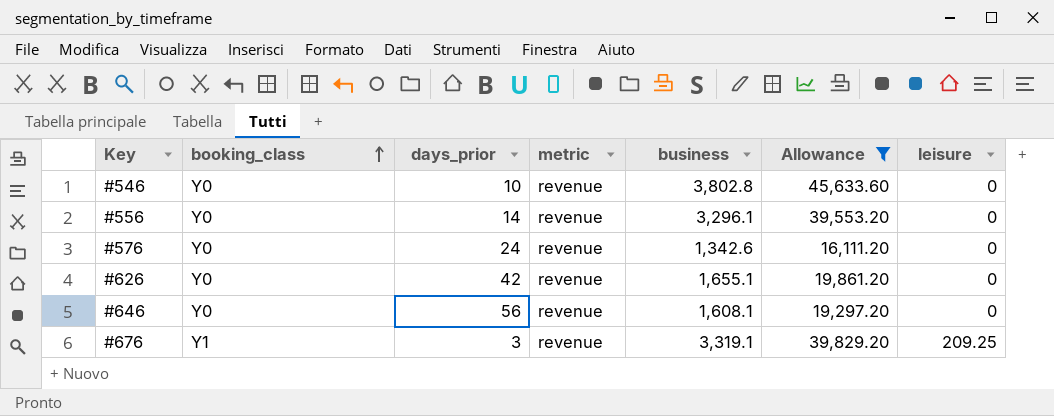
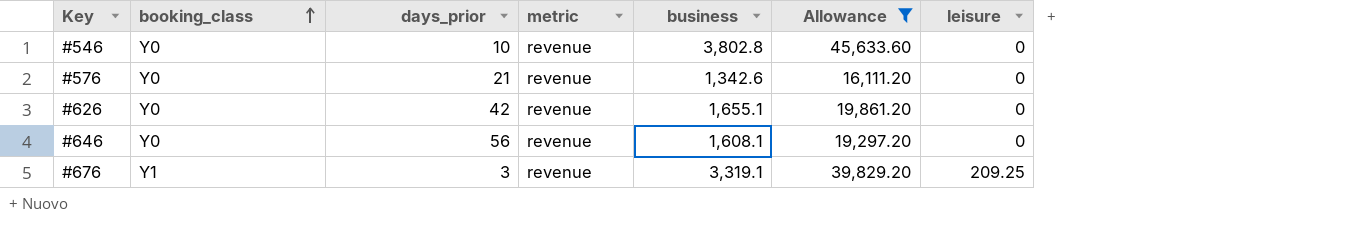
row #556: Y0 | 14 | revenue | 3,296.1 | 39,553.20 | 0 -> none
#576 | days_prior: 24 -> 21

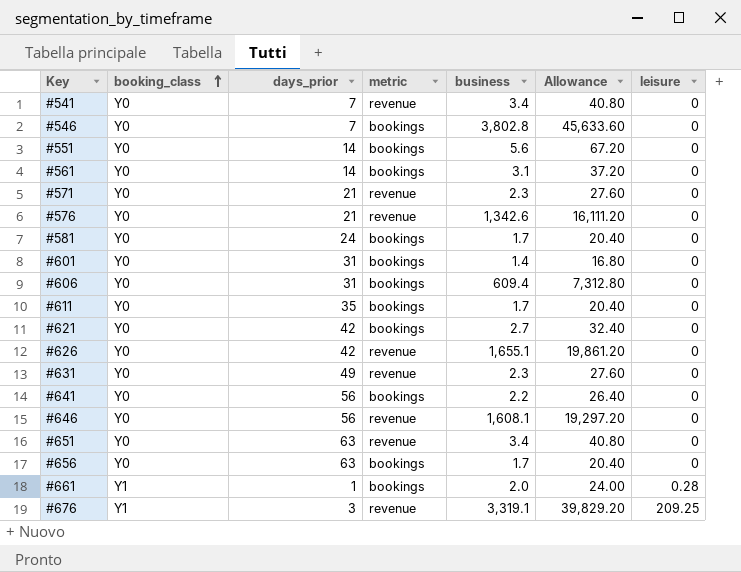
filter: Allowance >= 16,111.20 -> none
#546 | days_prior: 10 -> 7
#546 | metric: revenue -> bookings

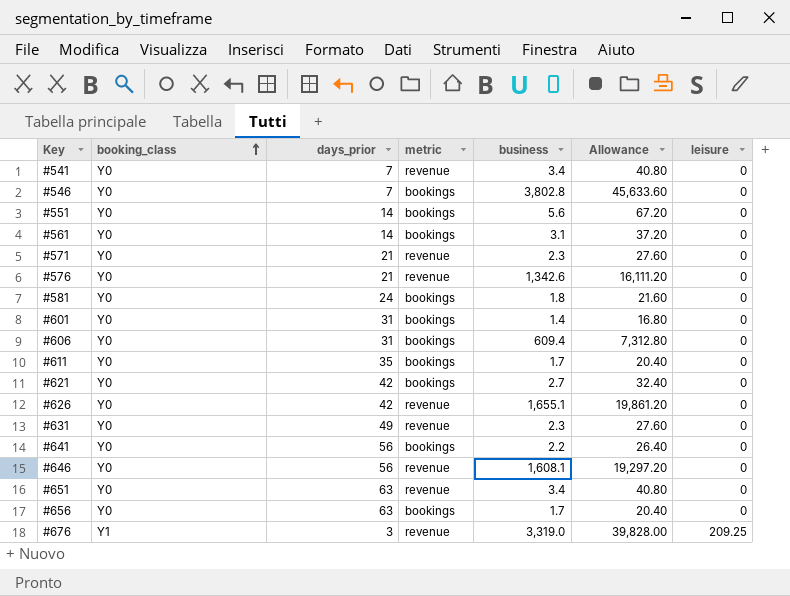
row #661: Y1 | 1 | bookings | 2.0 | 24.00 | 0.28 -> none
#581 | business: 1.7 -> 1.8
#581 | Allowance: 20.40 -> 21.60
#676 | business: 3,319.1 -> 3,319.0
#676 | Allowance: 39,829.20 -> 39,828.00

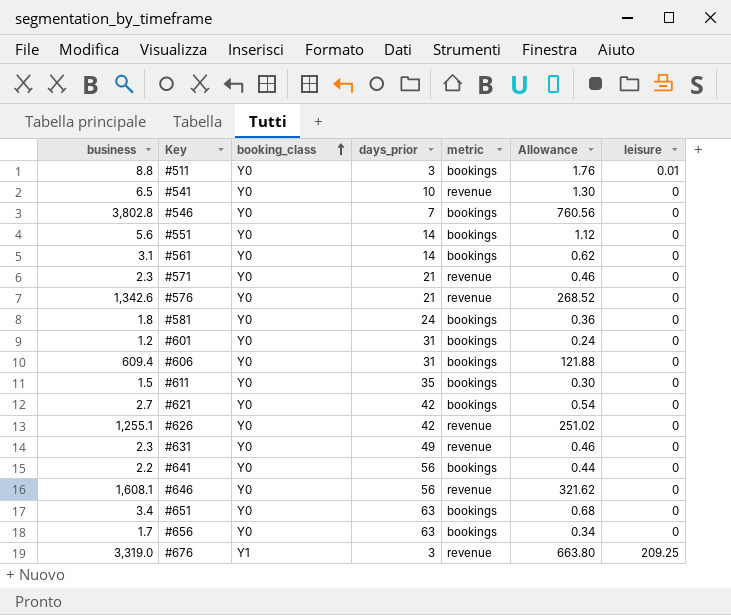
column business | position: 5 -> 1
column Allowance | formula: [business] * 12 -> [business] * 0.2
row #511: none -> 8.8 | Y0 | 3 | bookings | 1.76 | 0.01
#541 | business: 3.4 -> 6.5
#541 | days_prior: 7 -> 10
#601 | business: 1.4 -> 1.2
#611 | business: 1.7 -> 1.5
#626 | business: 1,655.1 -> 1,255.1
#651 | metric: revenue -> bookings

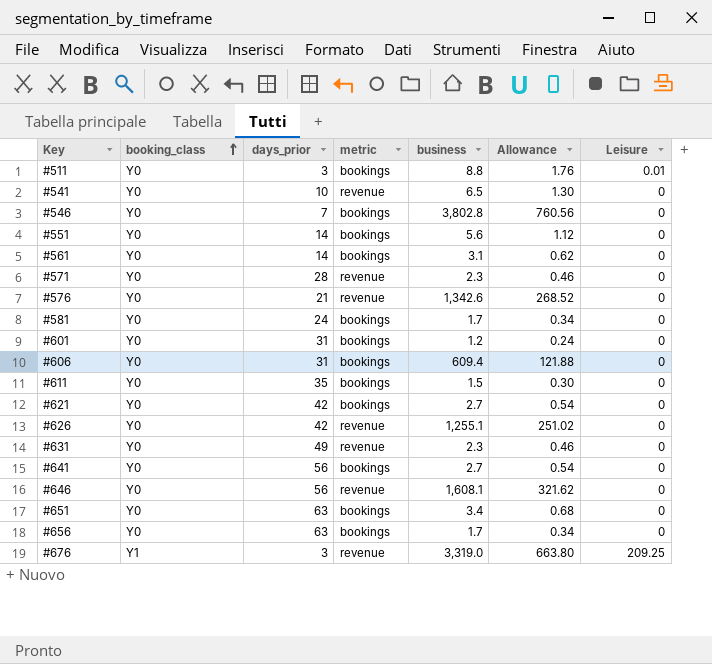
column business | position: 1 -> 5
column name: leisure -> Leisure
#571 | days_prior: 21 -> 28
#581 | business: 1.8 -> 1.7
#581 | Allowance: 0.36 -> 0.34
#641 | business: 2.2 -> 2.7
#641 | Allowance: 0.44 -> 0.54

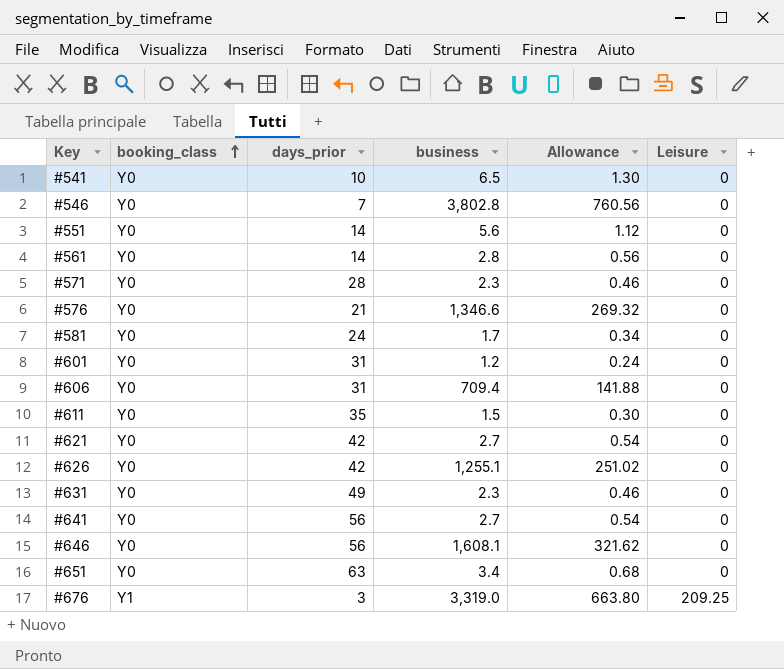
column metric | position: 4 -> none
row #511: Y0 | 3 | bookings | 8.8 | 1.76 | 0.01 -> none
row #656: Y0 | 63 | bookings | 1.7 | 0.34 | 0 -> none
#561 | business: 3.1 -> 2.8
#561 | Allowance: 0.62 -> 0.56
#576 | business: 1,342.6 -> 1,346.6
#576 | Allowance: 268.52 -> 269.32
#606 | business: 609.4 -> 709.4
#606 | Allowance: 121.88 -> 141.88

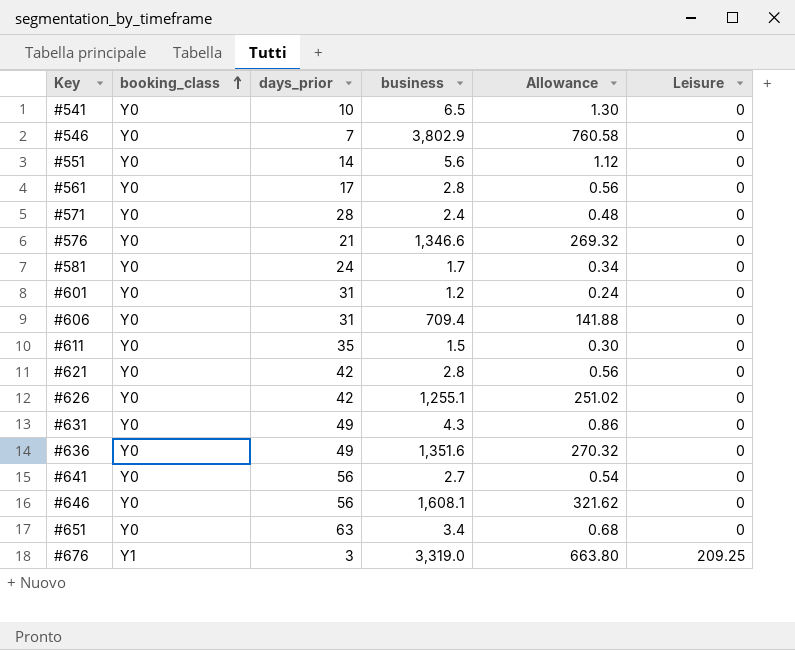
#546 | business: 3,802.8 -> 3,802.9
#546 | Allowance: 760.56 -> 760.58
#561 | days_prior: 14 -> 17
#571 | business: 2.3 -> 2.4
#571 | Allowance: 0.46 -> 0.48
#621 | business: 2.7 -> 2.8
#621 | Allowance: 0.54 -> 0.56
#631 | business: 2.3 -> 4.3
#631 | Allowance: 0.46 -> 0.86
row #636: none -> Y0 | 49 | 1,351.6 | 270.32 | 0

